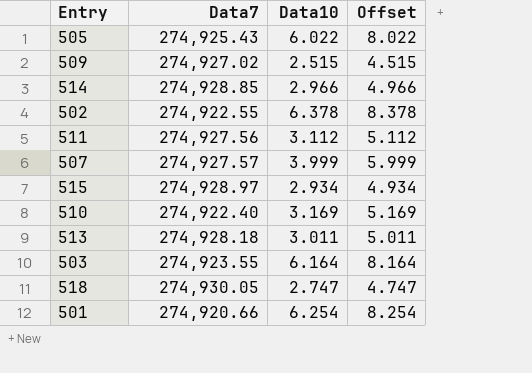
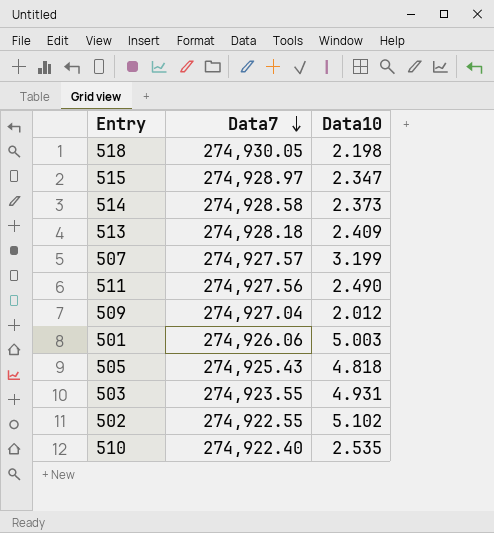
row order: none -> Data7 descending
column Offset | formula: [Data10] + 2 -> none
518 | Data10: 2.747 -> 2.198
515 | Data10: 2.934 -> 2.347
514 | Data7: 274,928.85 -> 274,928.58
514 | Data10: 2.966 -> 2.373
513 | Data10: 3.011 -> 2.409
507 | Data10: 3.999 -> 3.199
511 | Data10: 3.112 -> 2.490
509 | Data7: 274,927.02 -> 274,927.04
509 | Data10: 2.515 -> 2.012
501 | Data7: 274,920.66 -> 274,926.06
501 | Data10: 6.254 -> 5.003
505 | Data10: 6.022 -> 4.818
503 | Data10: 6.164 -> 4.931
502 | Data10: 6.378 -> 5.102
510 | Data10: 3.169 -> 2.535

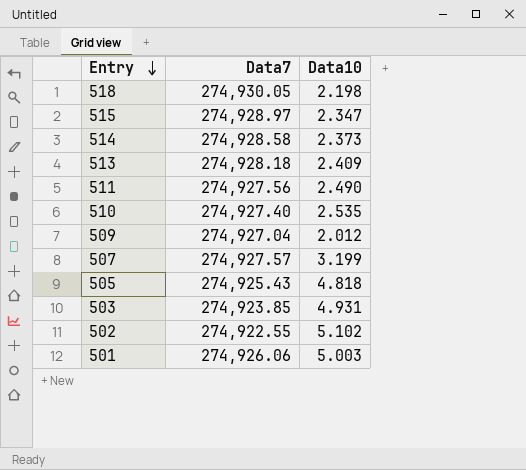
row order: Data7 descending -> Entry descending
510 | Data7: 274,922.40 -> 274,927.40
503 | Data7: 274,923.55 -> 274,923.85

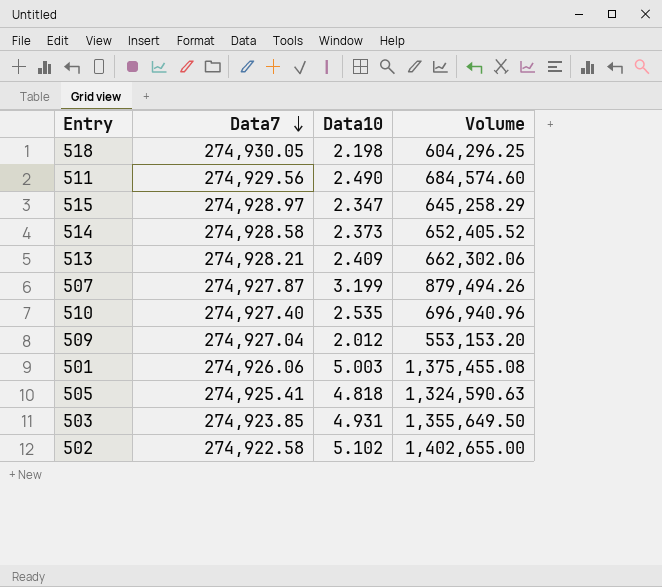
row order: Entry descending -> Data7 descending
column Volume | formula: none -> [Data7] * [Data10]
511 | Data7: 274,927.56 -> 274,929.56
513 | Data7: 274,928.18 -> 274,928.21
507 | Data7: 274,927.57 -> 274,927.87
505 | Data7: 274,925.43 -> 274,925.41
502 | Data7: 274,922.55 -> 274,922.58

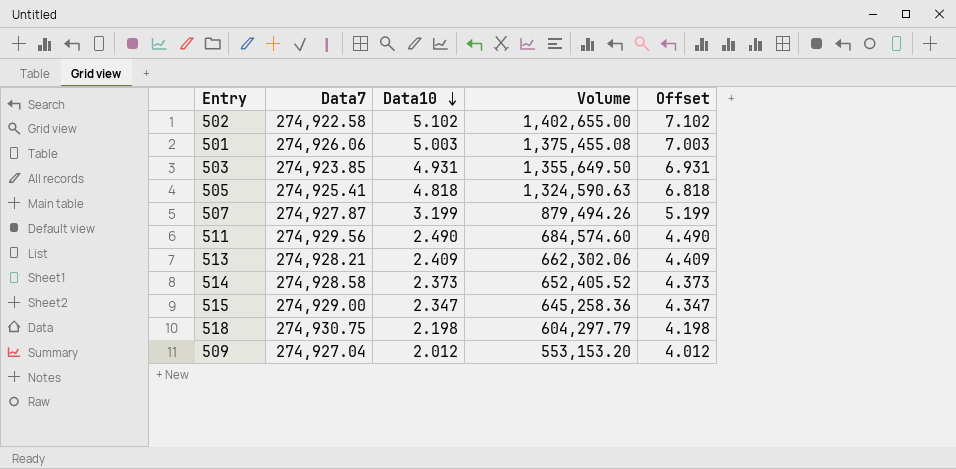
row order: Data7 descending -> Data10 descending
column Offset | formula: none -> [Data10] + 2
row 510: 274,927.40 | 2.535 | 696,940.96 -> none
515 | Data7: 274,928.97 -> 274,929.00
515 | Volume: 645,258.29 -> 645,258.36
518 | Data7: 274,930.05 -> 274,930.75
518 | Volume: 604,296.25 -> 604,297.79

